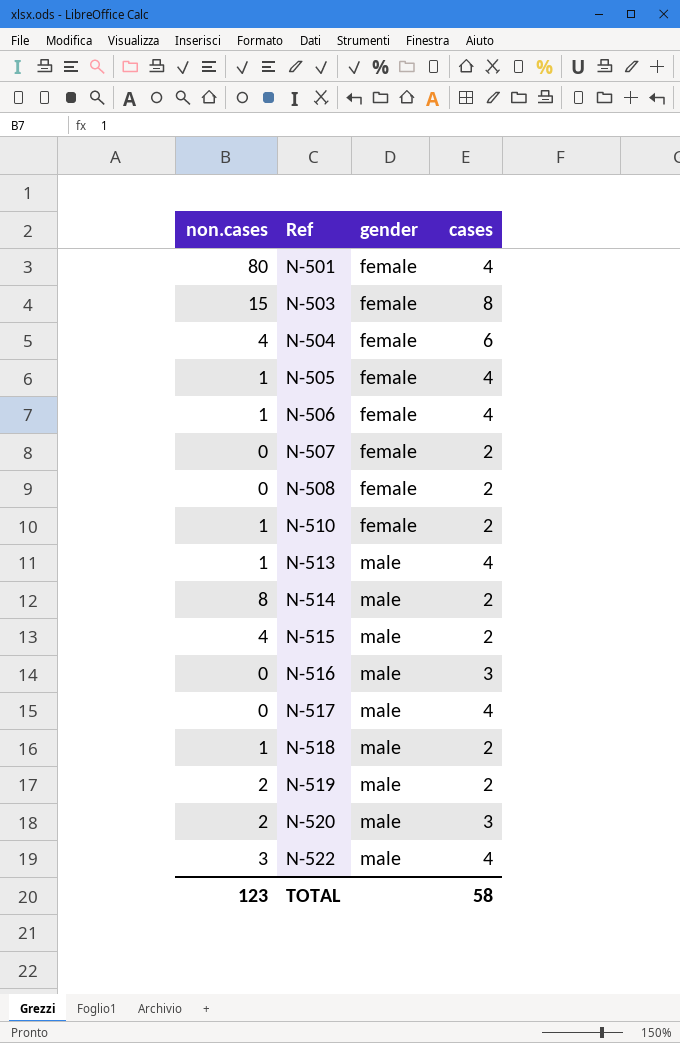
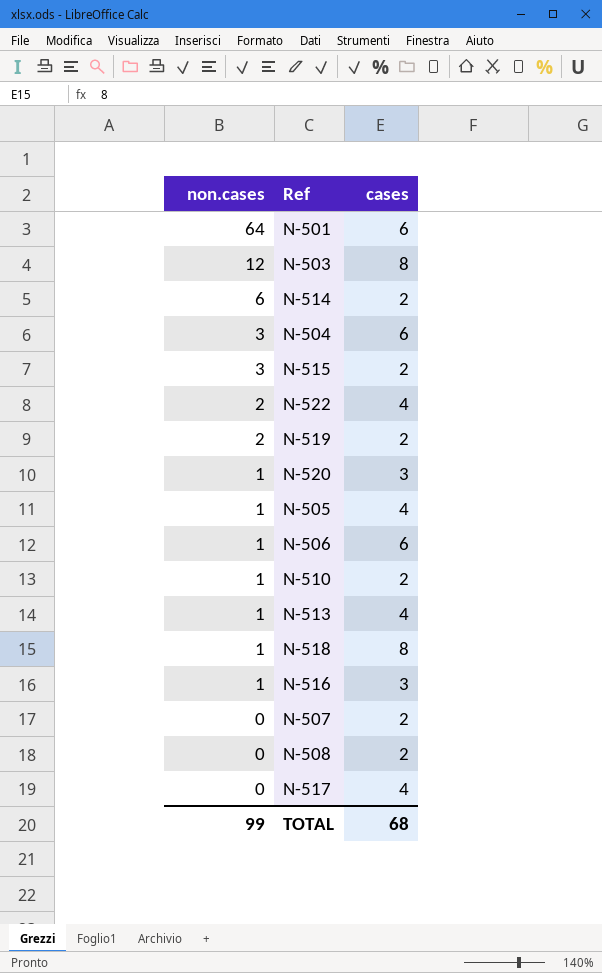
row order: Ref ascending -> non.cases descending
column gender | position: 3 -> none
N-501 | non.cases: 80 -> 64
N-501 | cases: 4 -> 6
N-503 | non.cases: 15 -> 12
N-514 | non.cases: 8 -> 6
N-504 | non.cases: 4 -> 3
N-515 | non.cases: 4 -> 3
N-522 | non.cases: 3 -> 2
N-520 | non.cases: 2 -> 1
N-506 | cases: 4 -> 6
N-518 | cases: 2 -> 8
N-516 | non.cases: 0 -> 1
TOTAL | non.cases: 123 -> 99
TOTAL | cases: 58 -> 68

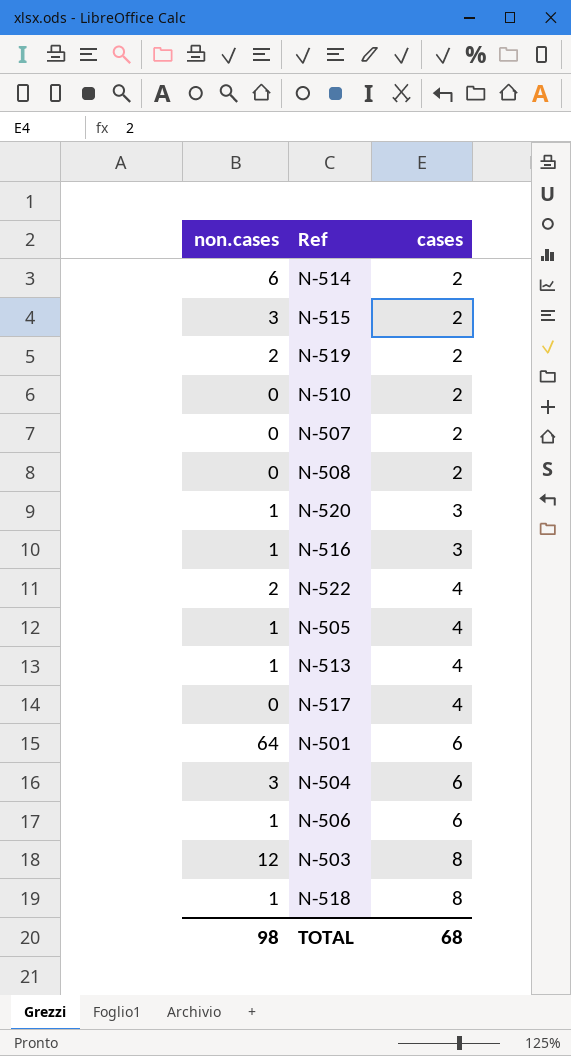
row order: non.cases descending -> cases ascending
N-510 | non.cases: 1 -> 0
TOTAL | non.cases: 99 -> 98

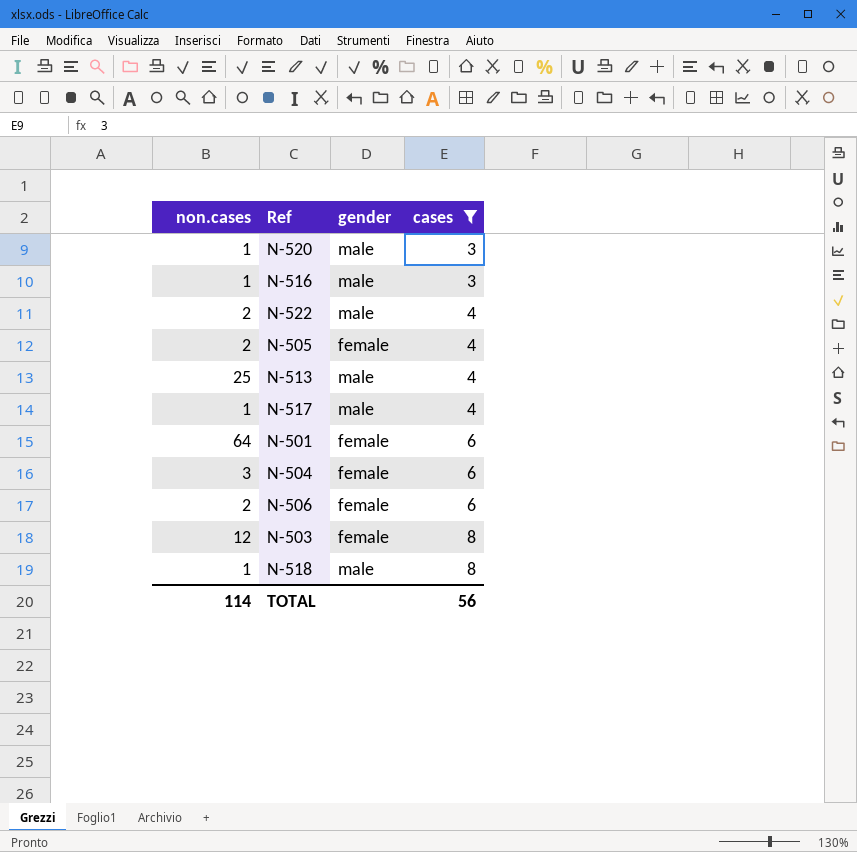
filter: none -> cases != 2
column gender | position: none -> 3
N-505 | non.cases: 1 -> 2
N-513 | non.cases: 1 -> 25
N-517 | non.cases: 0 -> 1
N-506 | non.cases: 1 -> 2
TOTAL | non.cases: 98 -> 114
TOTAL | cases: 68 -> 56

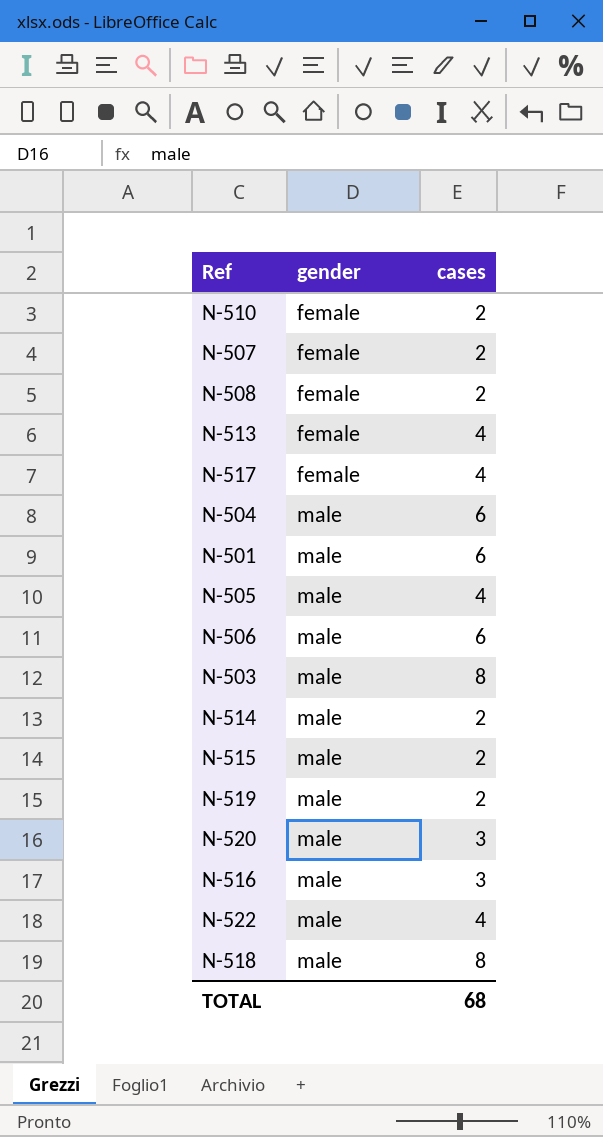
filter: cases != 2 -> none
row order: cases ascending -> gender ascending
column non.cases | position: 1 -> none
N-513 | gender: male -> female
N-517 | gender: male -> female
N-504 | gender: female -> male
N-501 | gender: female -> male
N-505 | gender: female -> male
N-506 | gender: female -> male
N-503 | gender: female -> male
TOTAL | cases: 56 -> 68

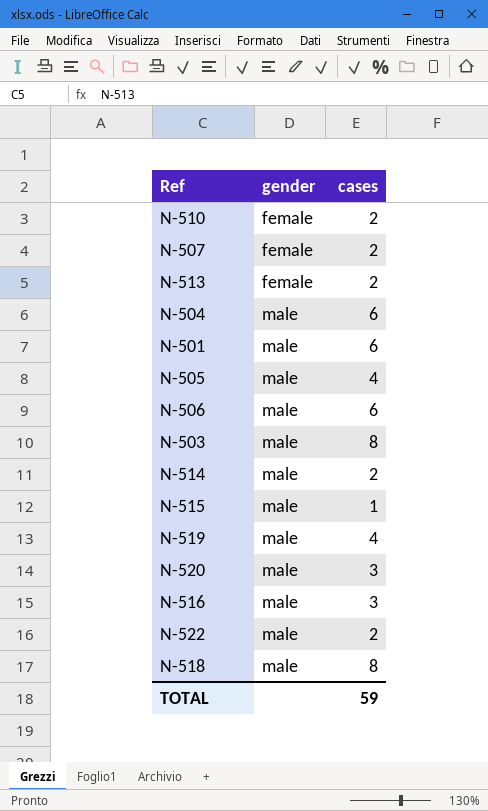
row N-508: female | 2 -> none
row N-517: female | 4 -> none
N-513 | cases: 4 -> 2
N-515 | cases: 2 -> 1
N-519 | cases: 2 -> 4
N-522 | cases: 4 -> 2
TOTAL | cases: 68 -> 59

